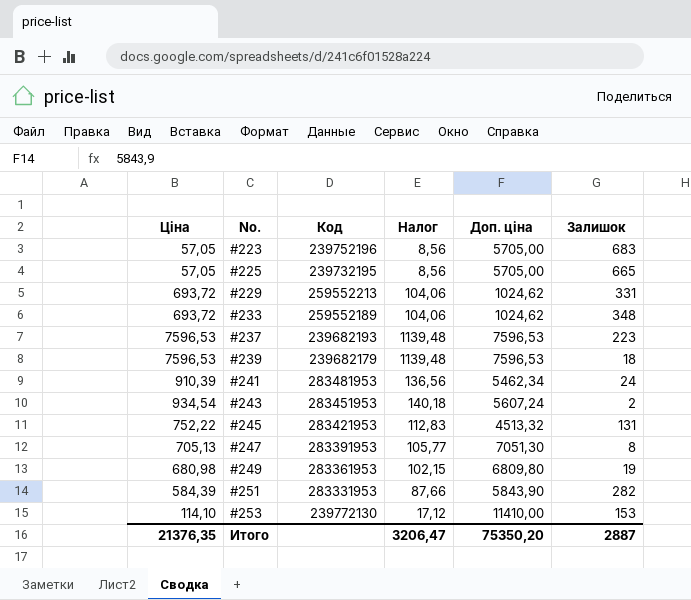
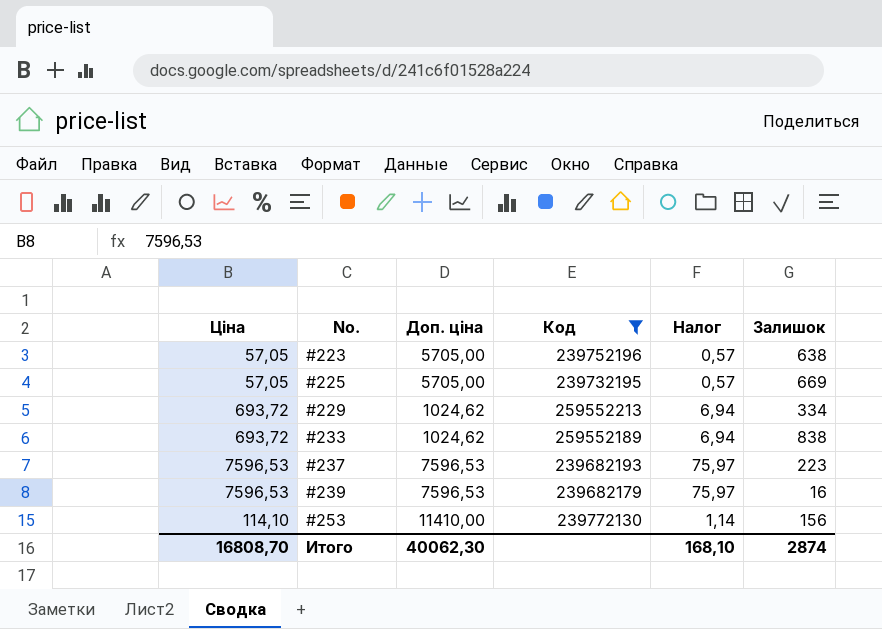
filter: none -> Код <= 259552213
column Доп. ціна | position: 5 -> 3
column Налог | formula: [Ціна] * 0,15 -> [Ціна] * 0,01
#223 | Залишок: 683 -> 638
#225 | Залишок: 665 -> 669
#229 | Залишок: 331 -> 334
#233 | Залишок: 348 -> 838
#239 | Залишок: 18 -> 16
#253 | Залишок: 153 -> 156
Итого | Ціна: 21376,35 -> 16808,70
Итого | Доп. ціна: 75350,20 -> 40062,30
Итого | Налог: 3206,47 -> 168,10
Итого | Залишок: 2887 -> 2874

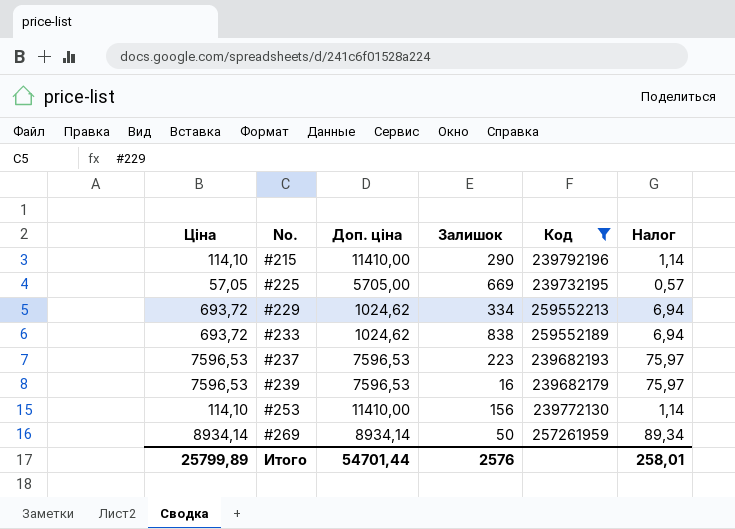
column Залишок | position: 6 -> 4
row #223: 57,05 | 5705,00 | 239752196 | 0,57 | 638 -> none
row #215: none -> 114,10 | 11410,00 | 290 | 239792196 | 1,14
row #269: none -> 8934,14 | 8934,14 | 50 | 257261959 | 89,34
Итого | Ціна: 16808,70 -> 25799,89
Итого | Доп. ціна: 40062,30 -> 54701,44
Итого | Залишок: 2874 -> 2576
Итого | Налог: 168,10 -> 258,01

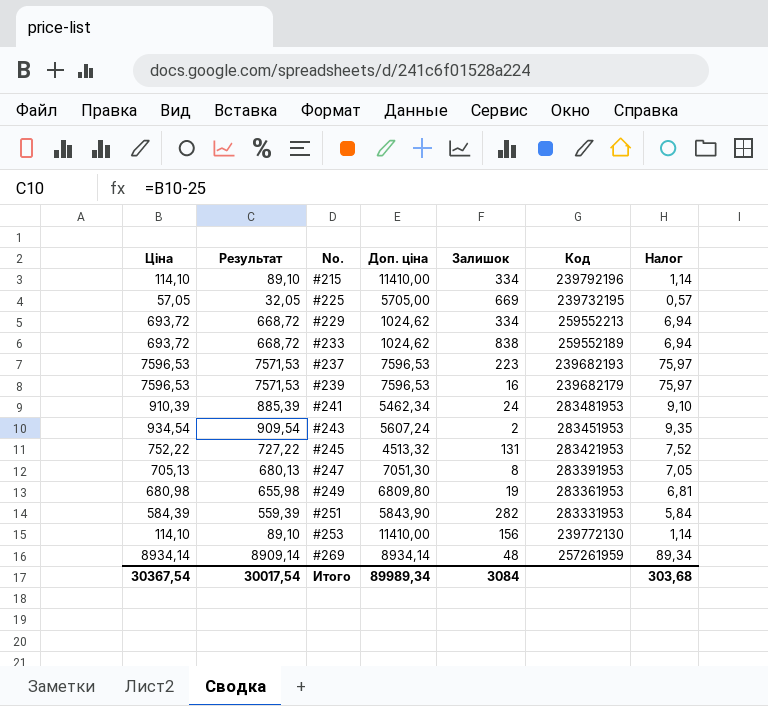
filter: Код <= 259552213 -> none
column Результат | formula: none -> [Ціна] - 25
#215 | Залишок: 290 -> 334
#269 | Залишок: 50 -> 48
Итого | Ціна: 25799,89 -> 30367,54
Итого | Доп. ціна: 54701,44 -> 89989,34
Итого | Залишок: 2576 -> 3084
Итого | Налог: 258,01 -> 303,68

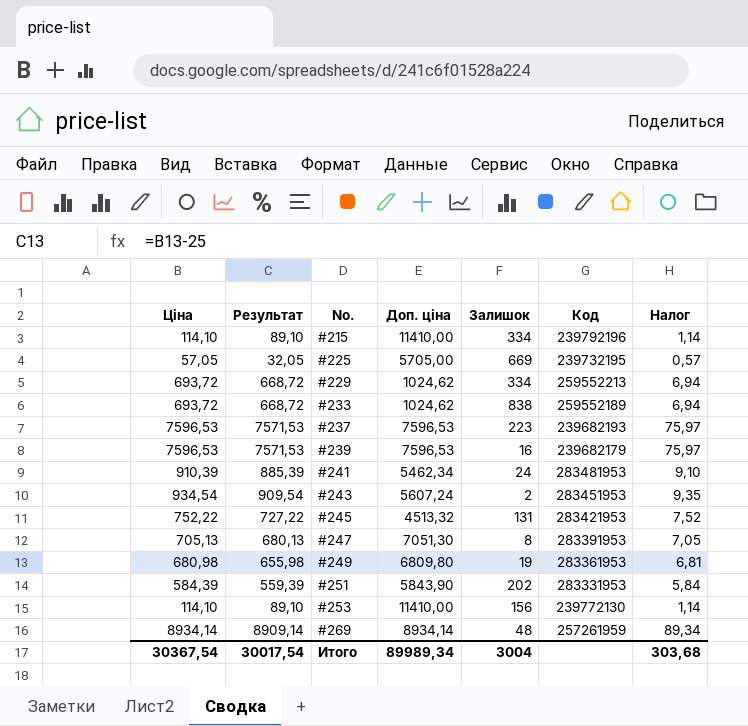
#251 | Залишок: 282 -> 202
Итого | Залишок: 3084 -> 3004

